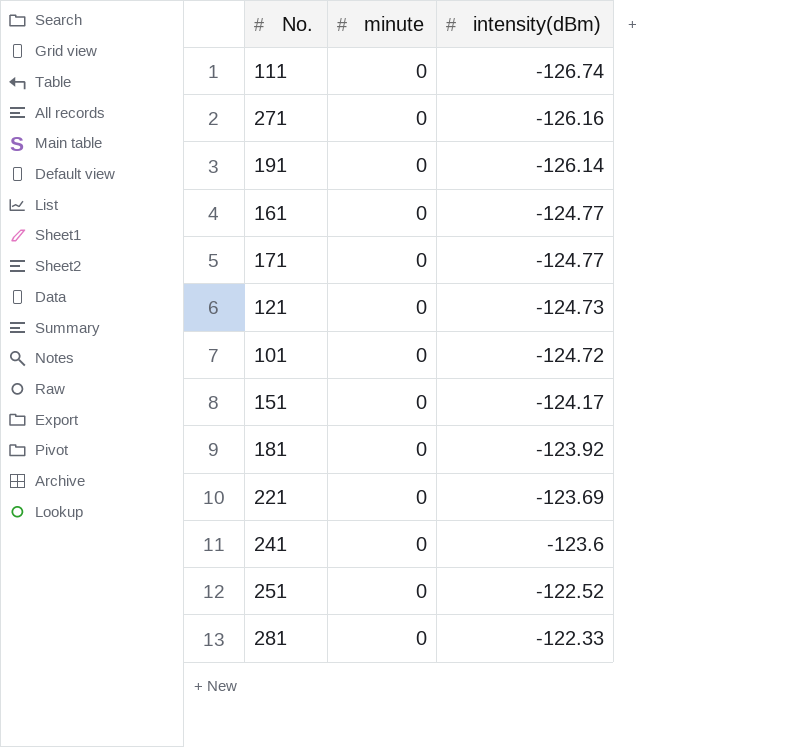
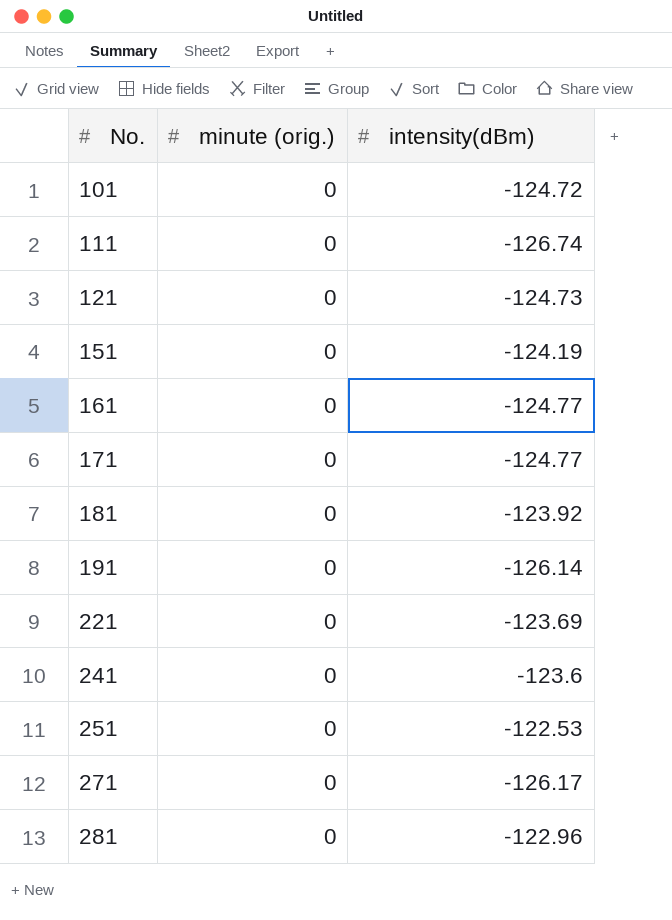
row order: intensity(dBm) ascending -> No. ascending
column name: minute -> minute (orig.)
151 | intensity(dBm): -124.17 -> -124.19
251 | intensity(dBm): -122.52 -> -122.53
271 | intensity(dBm): -126.16 -> -126.17
281 | intensity(dBm): -122.33 -> -122.96

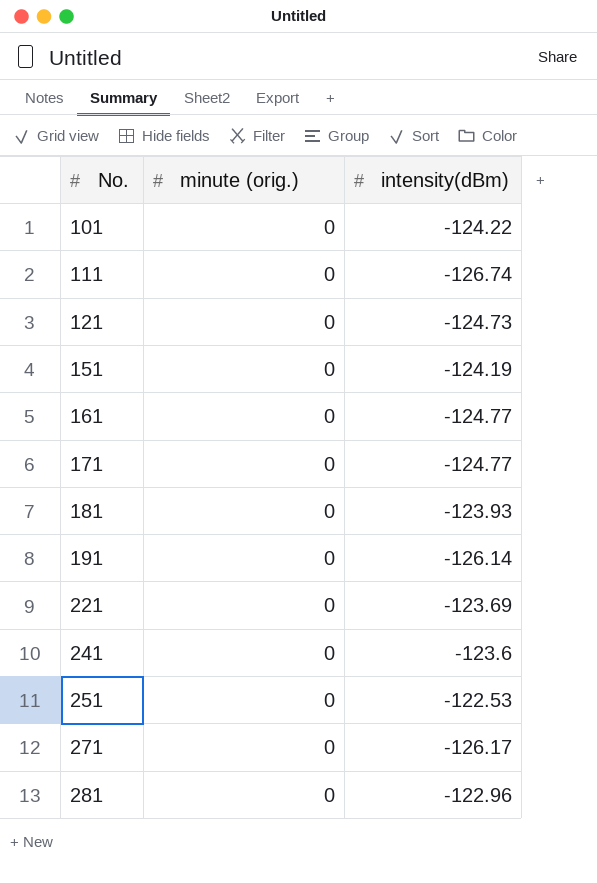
101 | intensity(dBm): -124.72 -> -124.22
181 | intensity(dBm): -123.92 -> -123.93

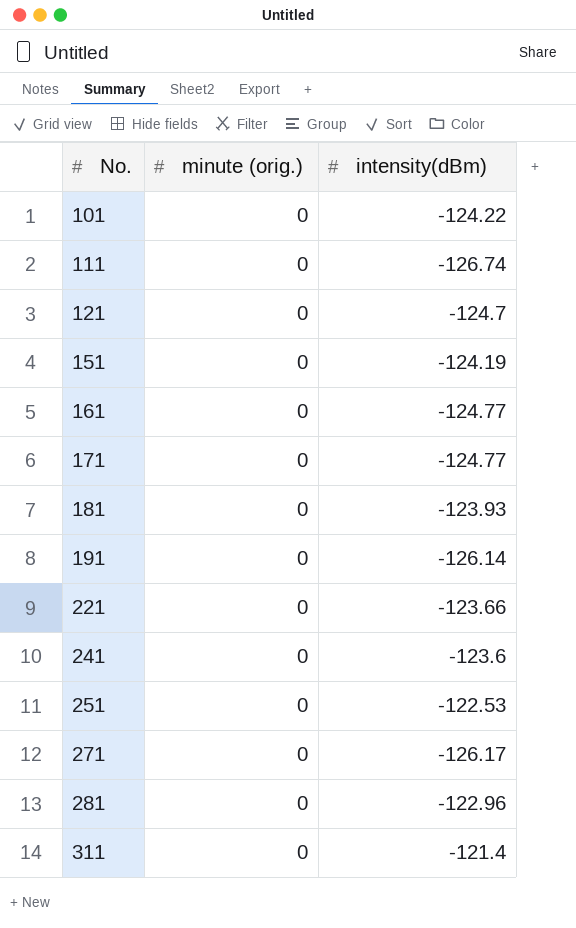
121 | intensity(dBm): -124.73 -> -124.7
221 | intensity(dBm): -123.69 -> -123.66
row 311: none -> 0 | -121.4

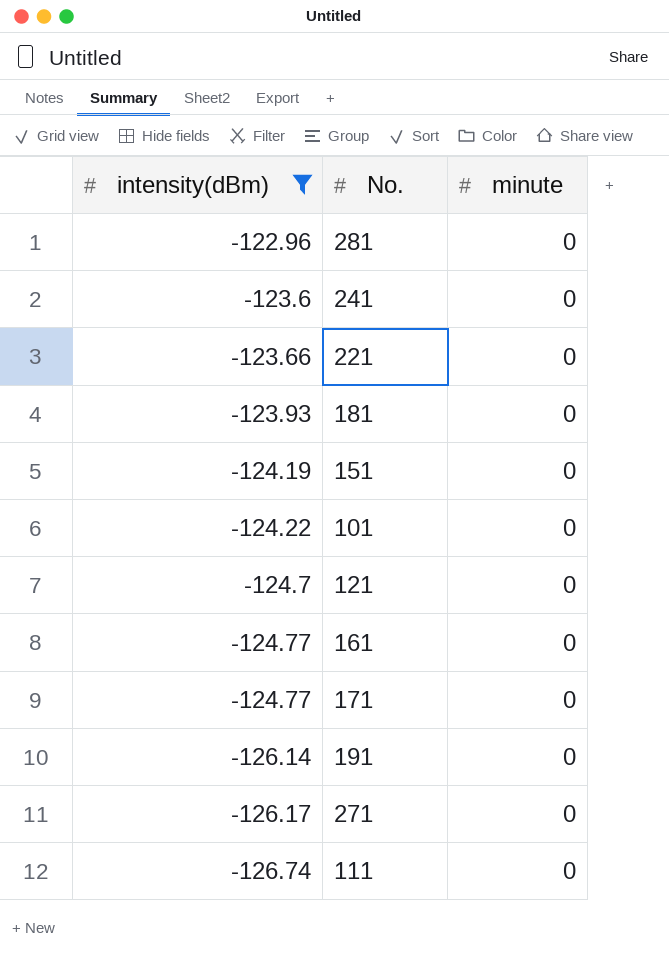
filter: none -> intensity(dBm) <= -122.96
row order: No. ascending -> intensity(dBm) descending
column intensity(dBm) | position: 3 -> 1
column name: minute (orig.) -> minute

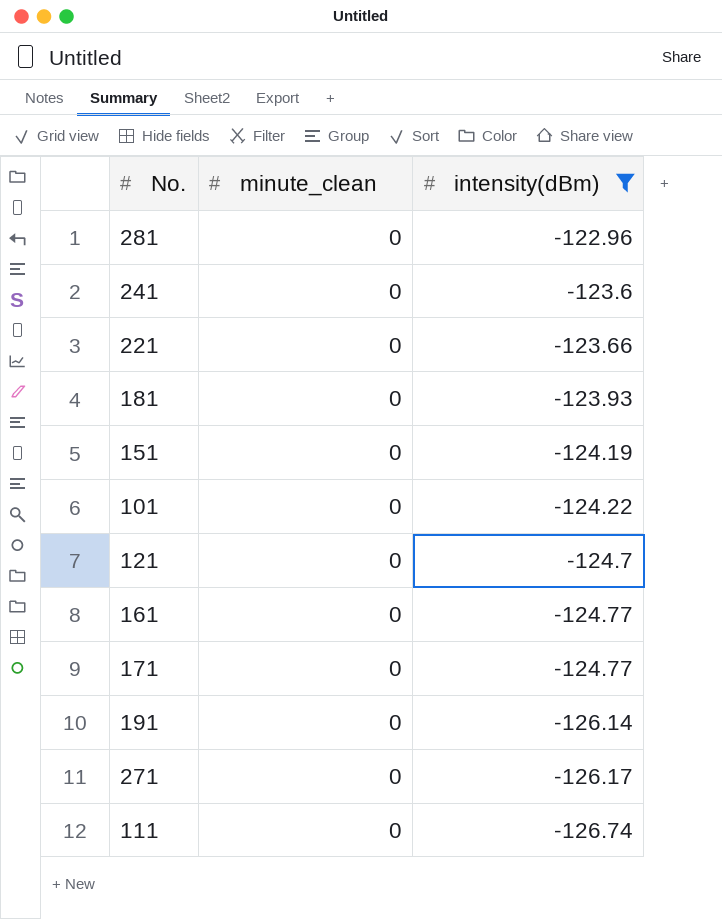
column name: minute -> minute_clean
column intensity(dBm) | position: 1 -> 3

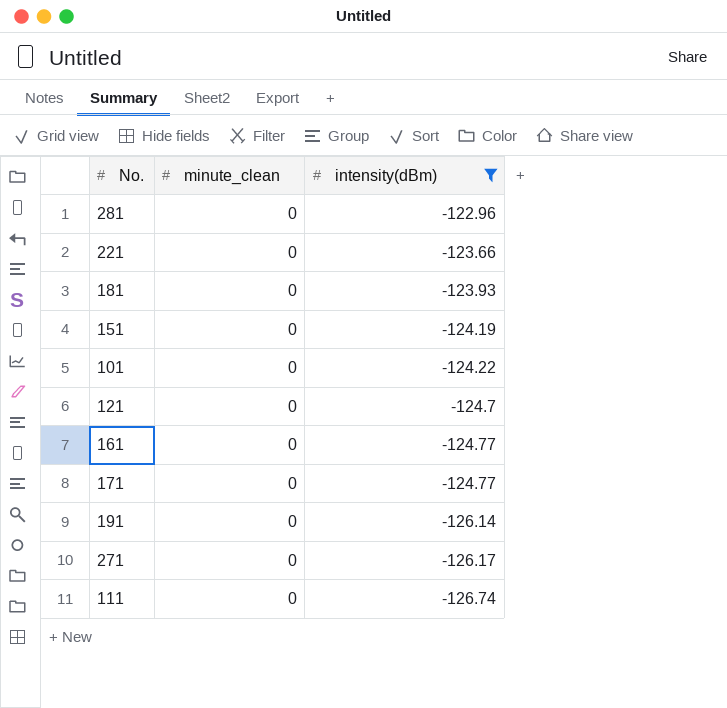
row 241: 0 | -123.6 -> none

